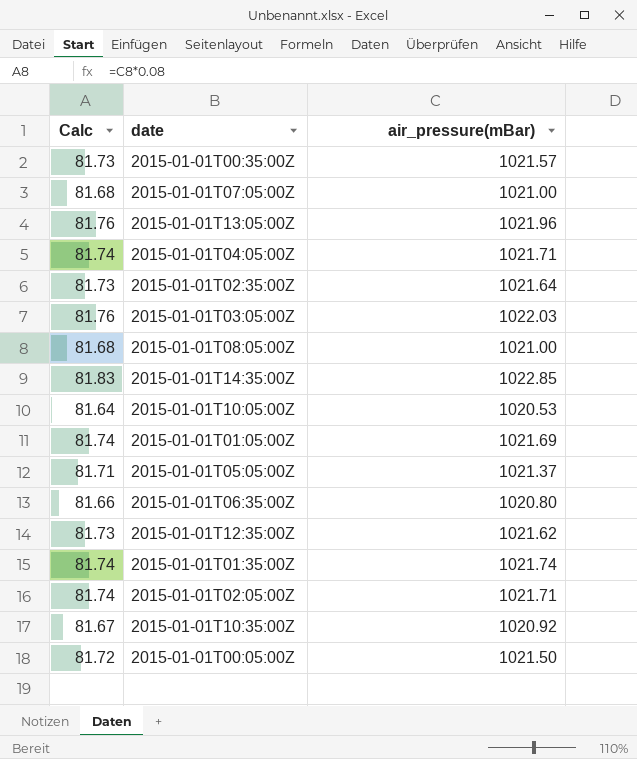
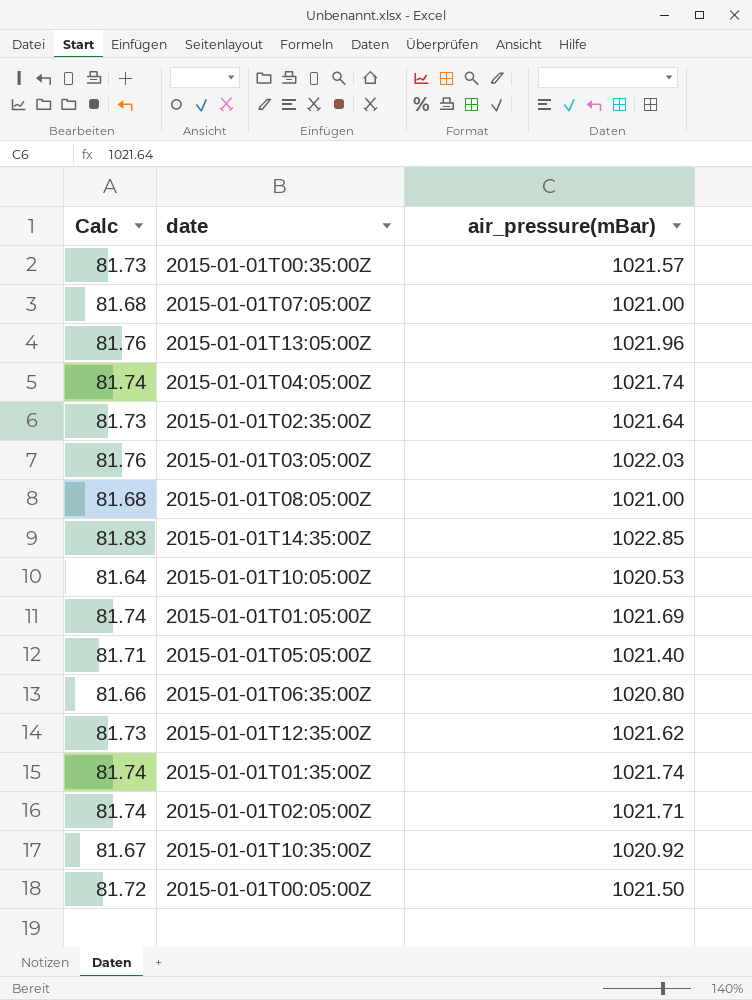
2015-01-01T04:05:00Z | air_pressure(mBar): 1021.71 -> 1021.74
2015-01-01T05:05:00Z | air_pressure(mBar): 1021.37 -> 1021.40

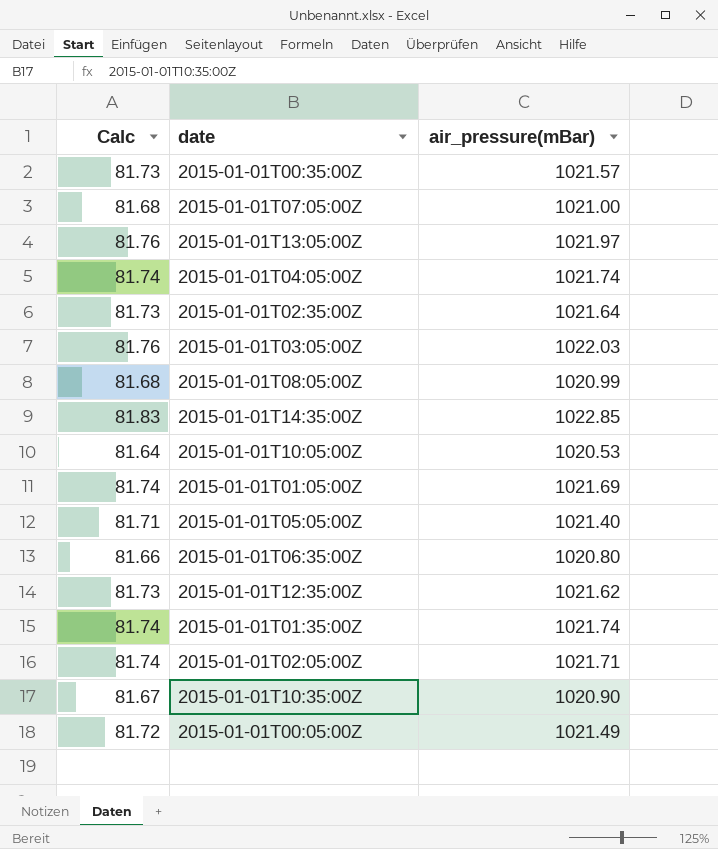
2015-01-01T13:05:00Z | air_pressure(mBar): 1021.96 -> 1021.97
2015-01-01T08:05:00Z | air_pressure(mBar): 1021.00 -> 1020.99
2015-01-01T10:35:00Z | air_pressure(mBar): 1020.92 -> 1020.90
2015-01-01T00:05:00Z | air_pressure(mBar): 1021.50 -> 1021.49

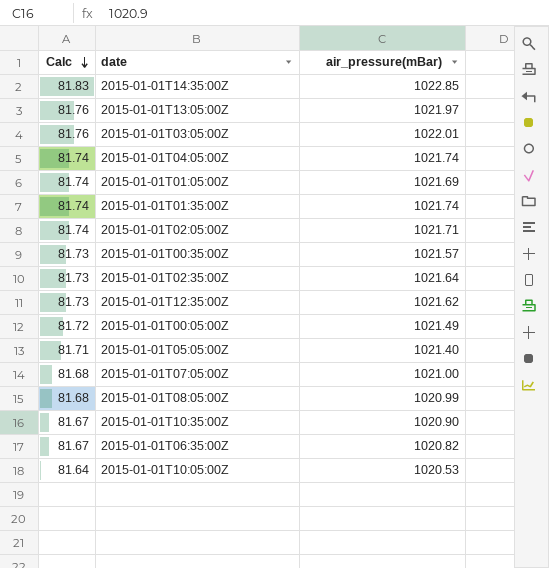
row order: none -> Calc descending
2015-01-01T03:05:00Z | air_pressure(mBar): 1022.03 -> 1022.01
2015-01-01T06:35:00Z | Calc: 81.66 -> 81.67
2015-01-01T06:35:00Z | air_pressure(mBar): 1020.80 -> 1020.82

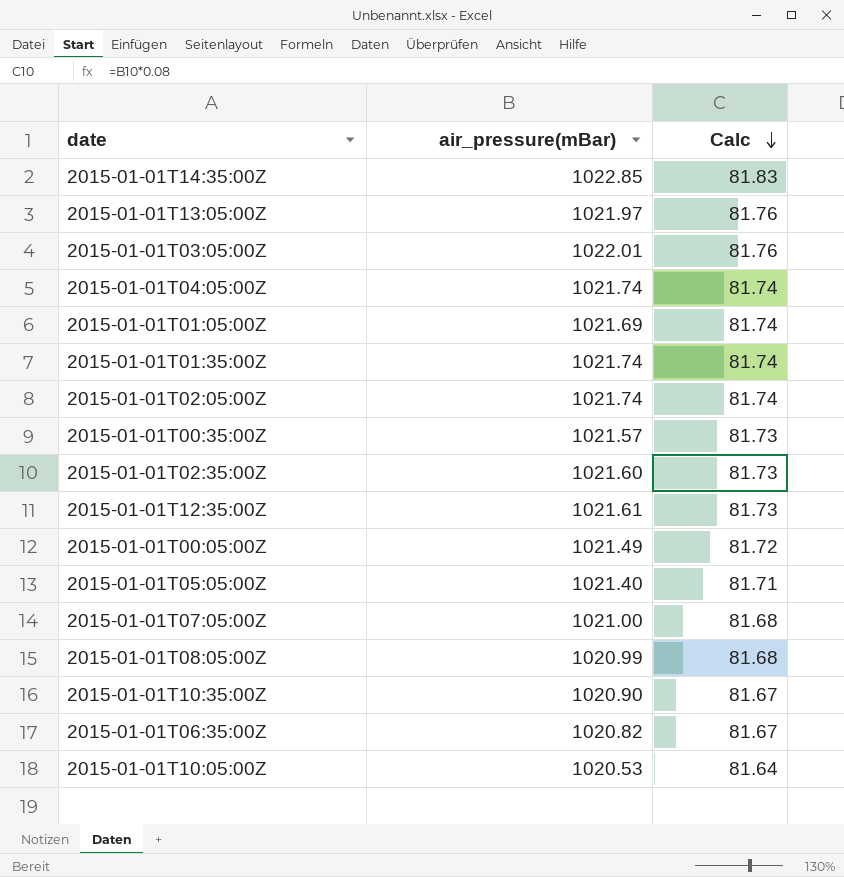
column Calc | position: 1 -> 3
2015-01-01T02:05:00Z | air_pressure(mBar): 1021.71 -> 1021.74
2015-01-01T02:35:00Z | air_pressure(mBar): 1021.64 -> 1021.60
2015-01-01T12:35:00Z | air_pressure(mBar): 1021.62 -> 1021.61

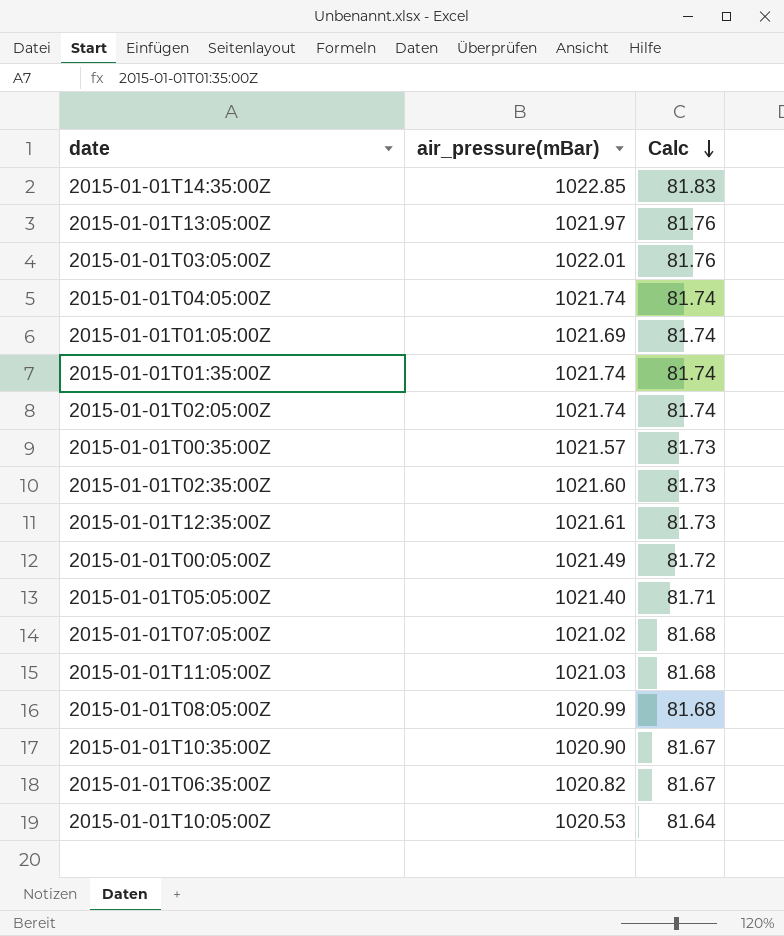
2015-01-01T07:05:00Z | air_pressure(mBar): 1021.00 -> 1021.02
row 2015-01-01T11:05:00Z: none -> 1021.03 | 81.68

